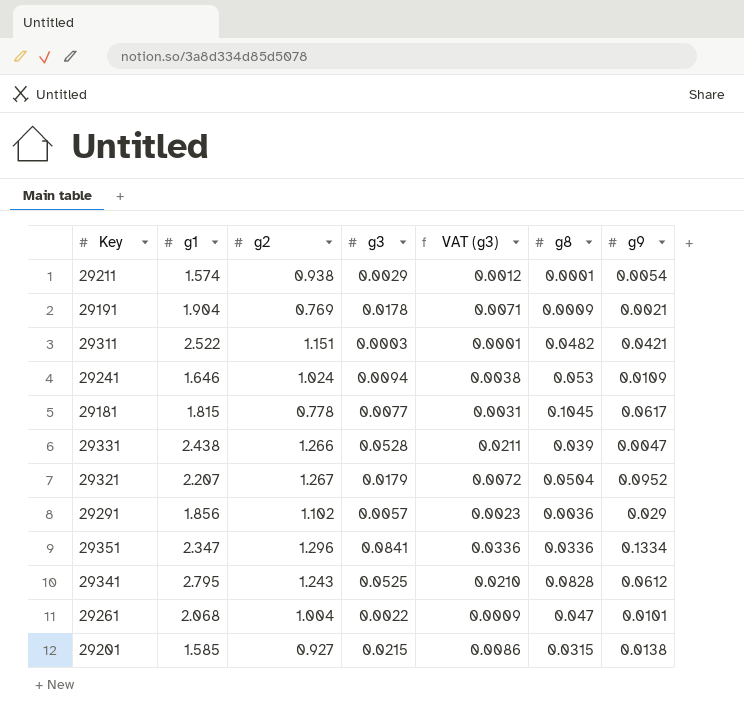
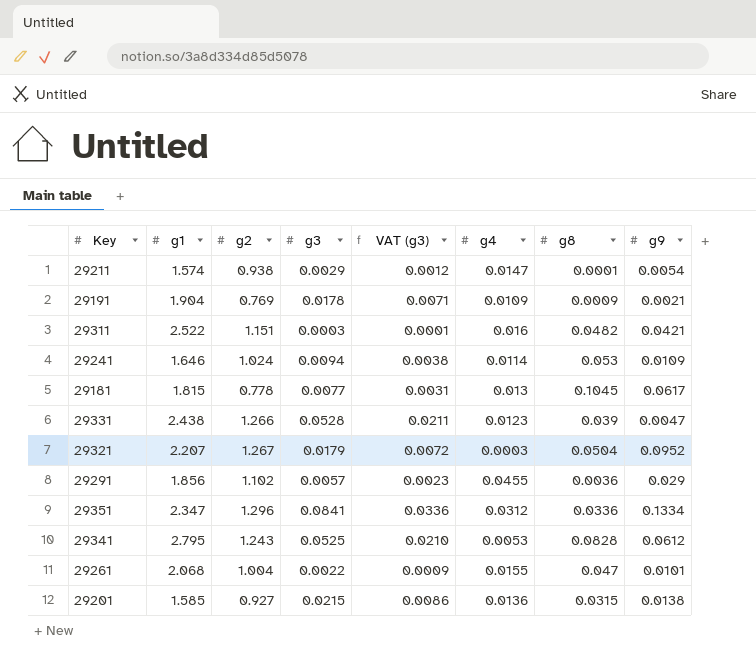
column g4 | position: none -> 6

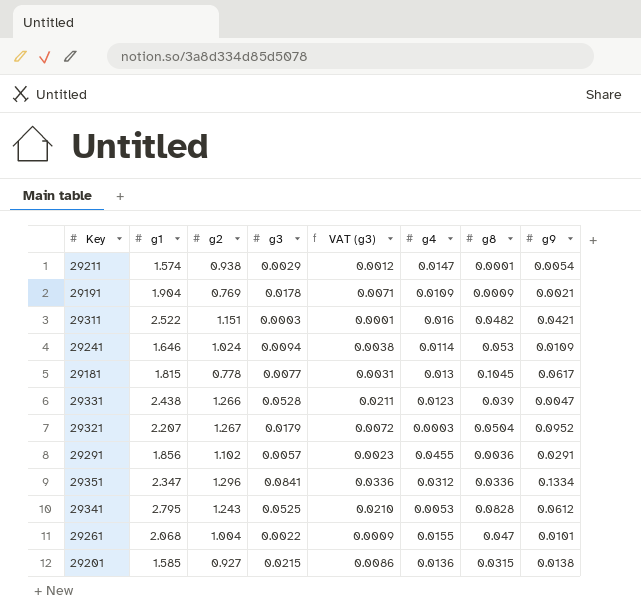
29291 | g9: 0.029 -> 0.0291

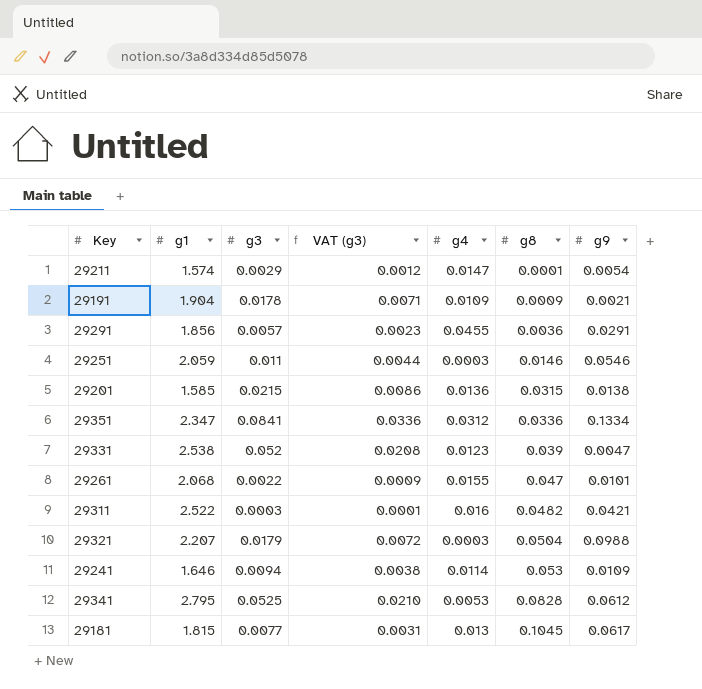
row order: none -> g8 ascending
column g2 | position: 3 -> none
row 29251: none -> 2.059 | 0.011 | 0.0044 | 0.0003 | 0.0146 | 0.0546
29331 | g1: 2.438 -> 2.538
29331 | g3: 0.0528 -> 0.052
29331 | VAT (g3): 0.0211 -> 0.0208
29321 | g9: 0.0952 -> 0.0988

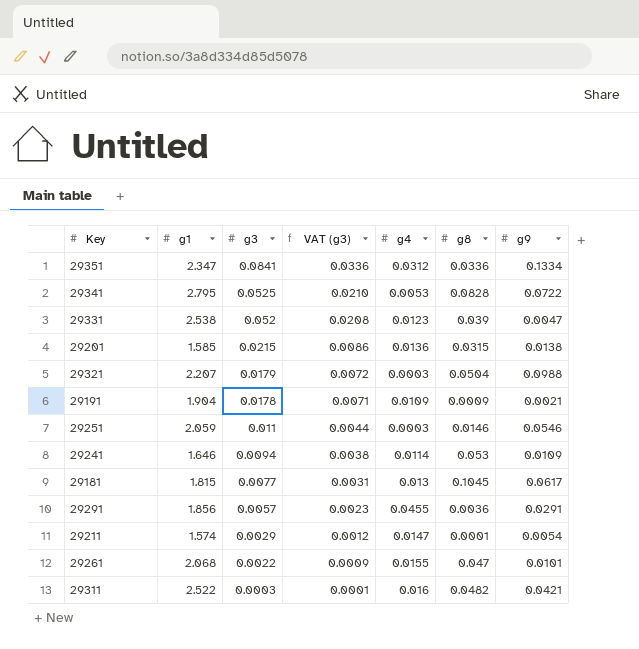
row order: g8 ascending -> g3 descending
29341 | g9: 0.0612 -> 0.0722

